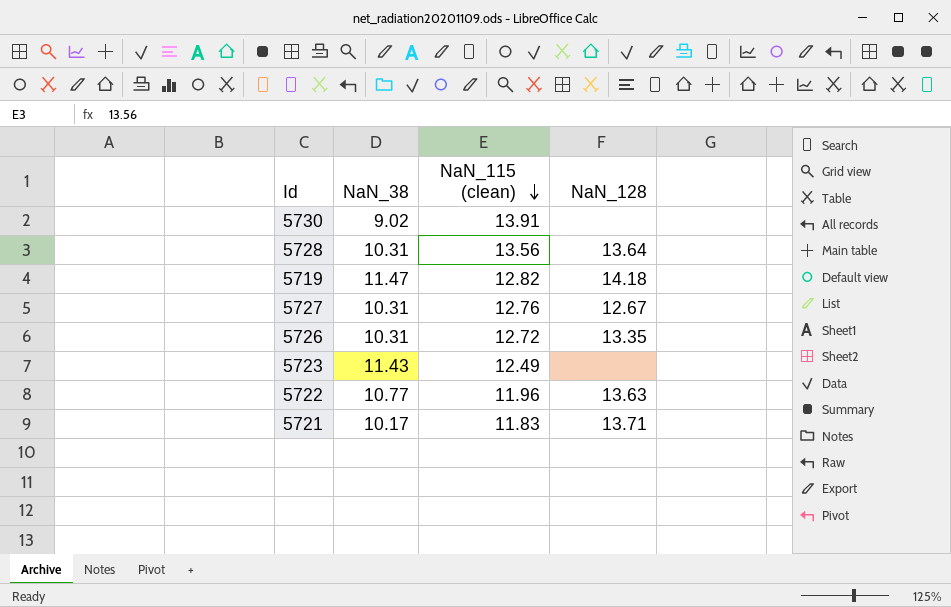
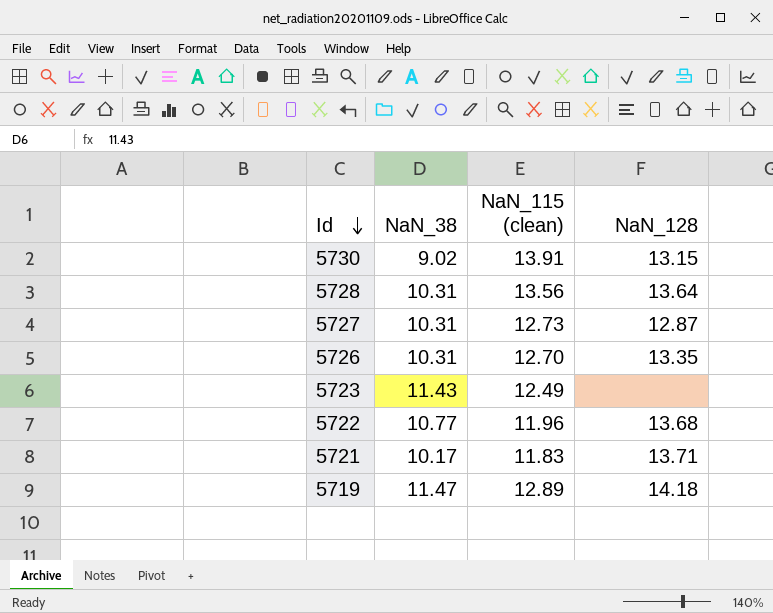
row order: NaN_115 (clean) descending -> Id descending
5730 | NaN_128: none -> 13.15
5727 | NaN_115 (clean): 12.76 -> 12.73
5727 | NaN_128: 12.67 -> 12.87
5726 | NaN_115 (clean): 12.72 -> 12.70
5722 | NaN_128: 13.63 -> 13.68
5719 | NaN_115 (clean): 12.82 -> 12.89

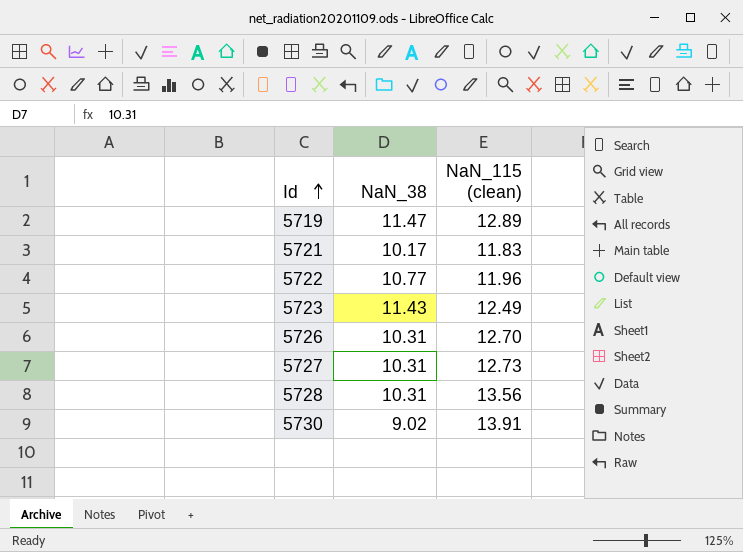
row order: Id descending -> Id ascending
column NaN_128 | position: 4 -> none

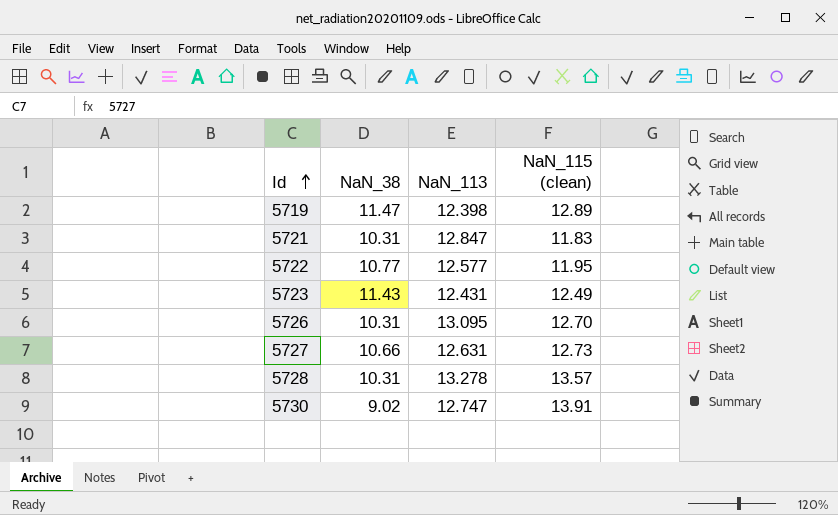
column NaN_113 | position: none -> 3
5721 | NaN_38: 10.17 -> 10.31
5722 | NaN_115 (clean): 11.96 -> 11.95
5727 | NaN_38: 10.31 -> 10.66
5728 | NaN_115 (clean): 13.56 -> 13.57

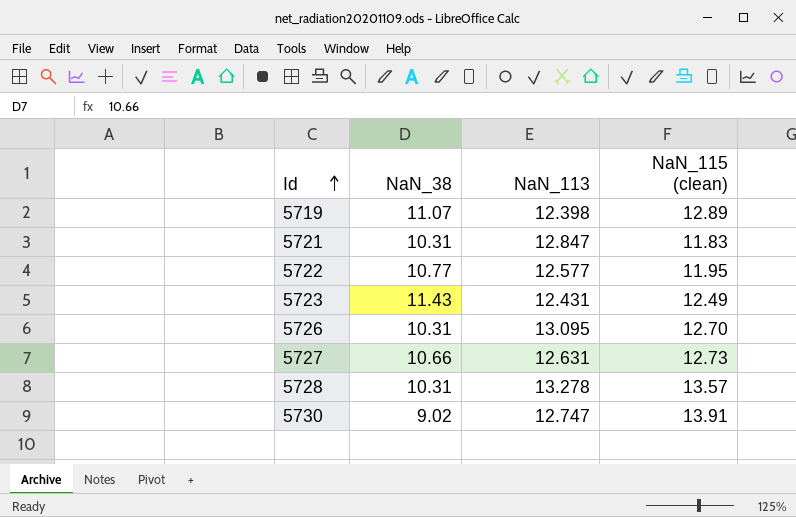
5719 | NaN_38: 11.47 -> 11.07

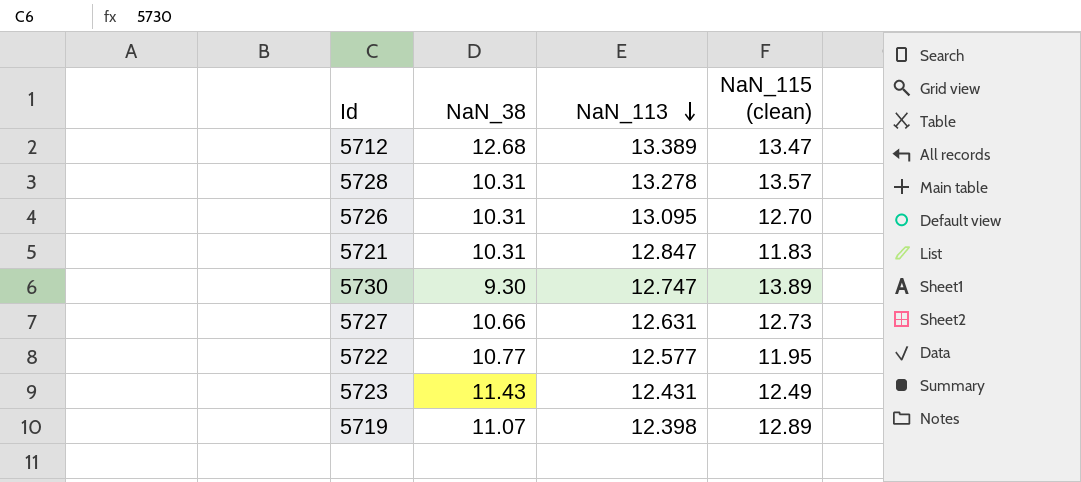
row order: Id ascending -> NaN_113 descending
row 5712: none -> 12.68 | 13.389 | 13.47
5730 | NaN_38: 9.02 -> 9.30
5730 | NaN_115 (clean): 13.91 -> 13.89

